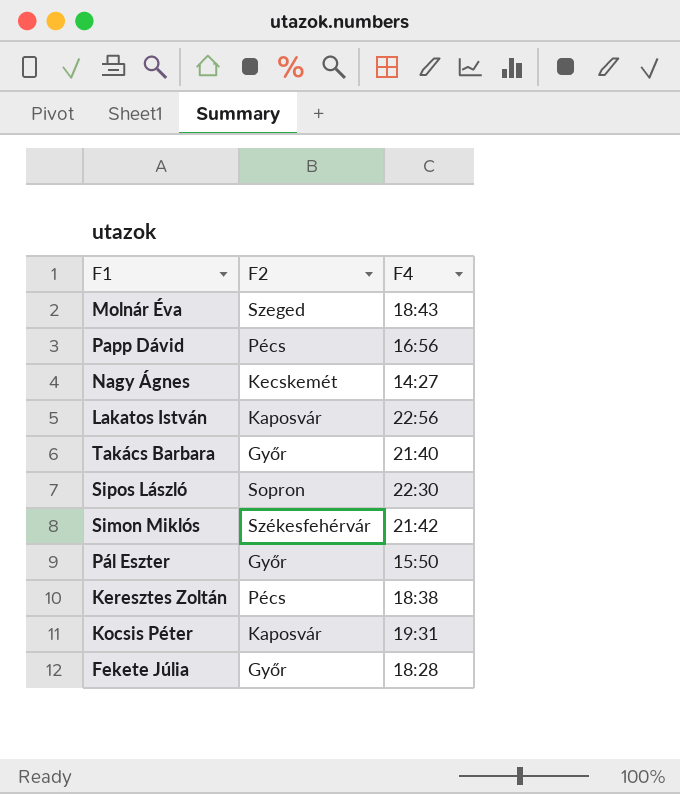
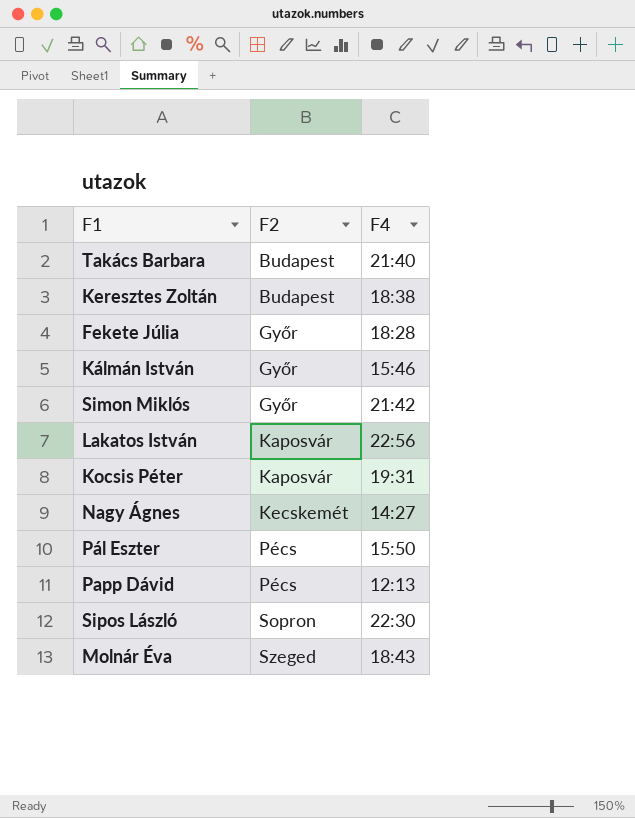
row order: none -> F2 ascending
Takács Barbara | F2: Győr -> Budapest
Keresztes Zoltán | F2: Pécs -> Budapest
row Kálmán István: none -> Győr | 15:46
Simon Miklós | F2: Székesfehérvár -> Győr
Pál Eszter | F2: Győr -> Pécs
Papp Dávid | F4: 16:56 -> 12:13

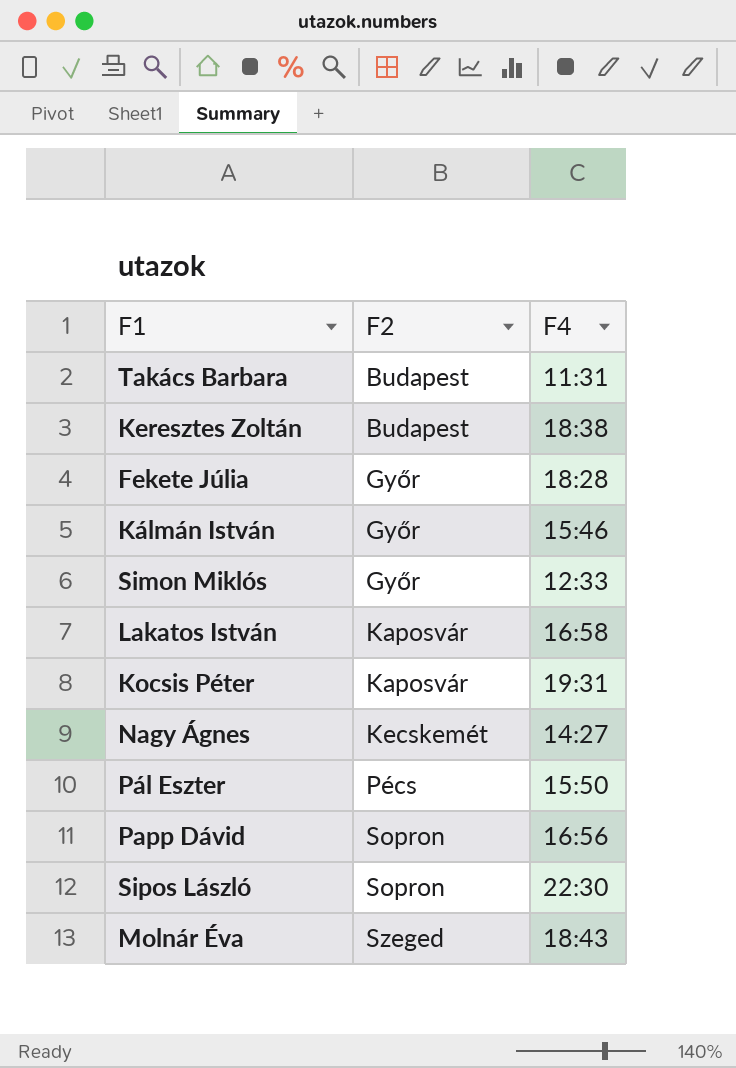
Takács Barbara | F4: 21:40 -> 11:31
Simon Miklós | F4: 21:42 -> 12:33
Lakatos István | F4: 22:56 -> 16:58
Papp Dávid | F2: Pécs -> Sopron
Papp Dávid | F4: 12:13 -> 16:56

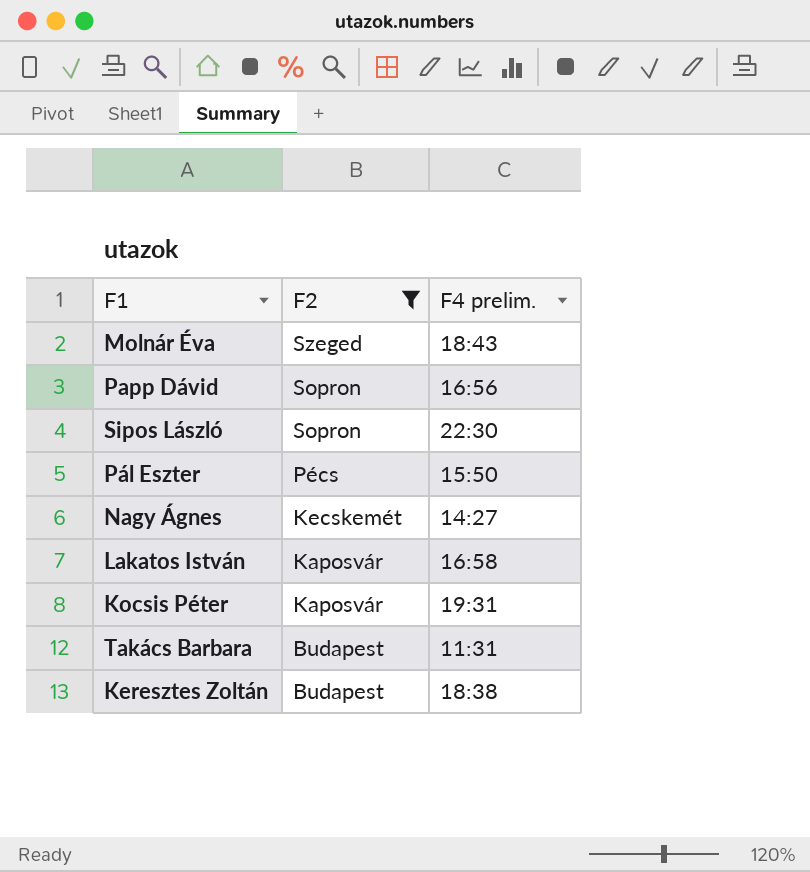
filter: none -> F2 != Győr
row order: F2 ascending -> F2 descending
column name: F4 -> F4 prelim.

